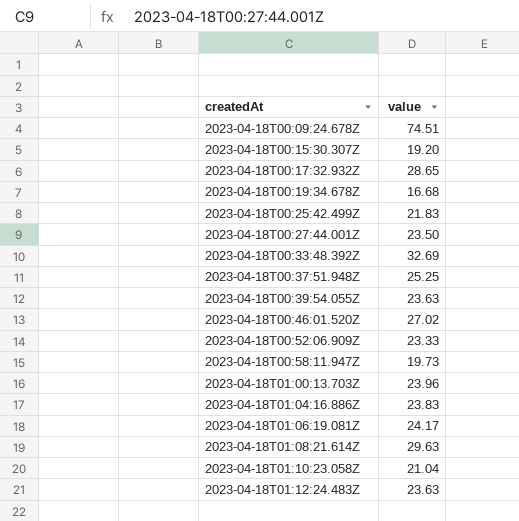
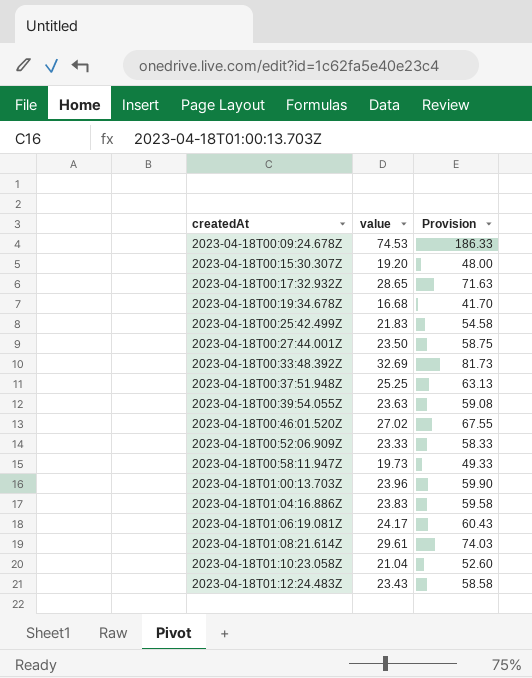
column Provision | formula: none -> [value] * 2.5
2023-04-18T00:09:24.678Z | value: 74.51 -> 74.53
2023-04-18T01:08:21.614Z | value: 29.63 -> 29.61
2023-04-18T01:12:24.483Z | value: 23.63 -> 23.43

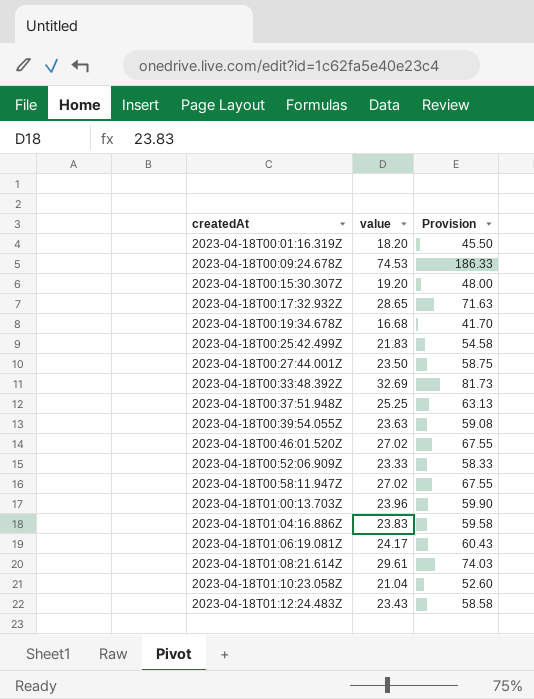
row 2023-04-18T00:01:16.319Z: none -> 18.20 | 45.50
2023-04-18T00:58:11.947Z | value: 19.73 -> 27.02
2023-04-18T00:58:11.947Z | Provision: 49.33 -> 67.55

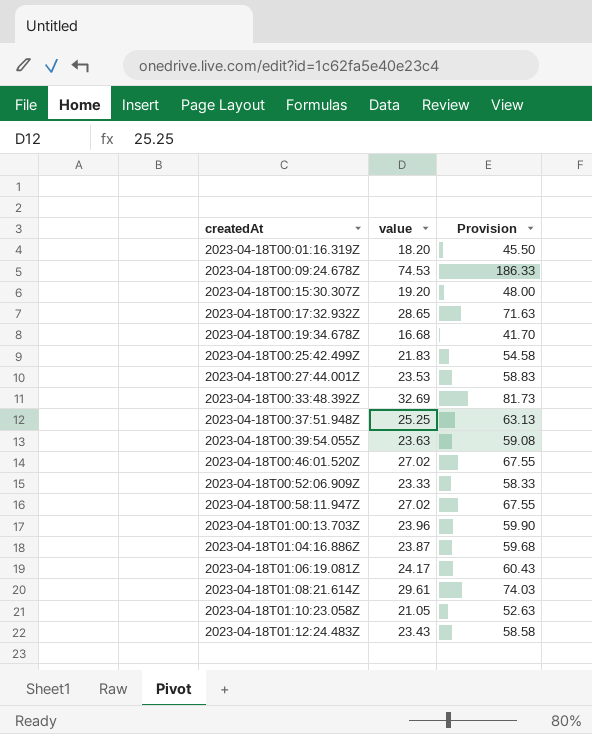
2023-04-18T00:27:44.001Z | value: 23.50 -> 23.53
2023-04-18T00:27:44.001Z | Provision: 58.75 -> 58.83
2023-04-18T01:04:16.886Z | value: 23.83 -> 23.87
2023-04-18T01:04:16.886Z | Provision: 59.58 -> 59.68
2023-04-18T01:10:23.058Z | value: 21.04 -> 21.05
2023-04-18T01:10:23.058Z | Provision: 52.60 -> 52.63

